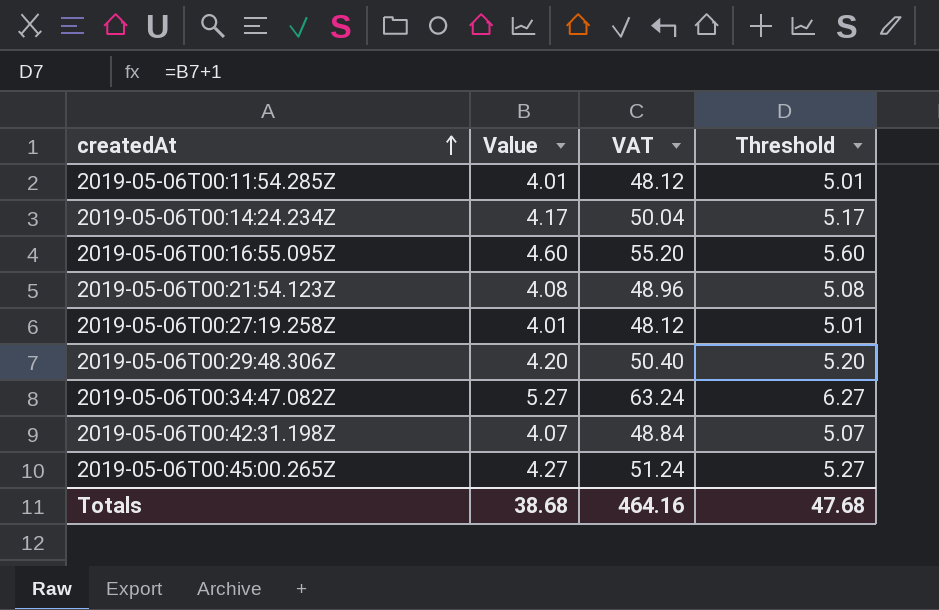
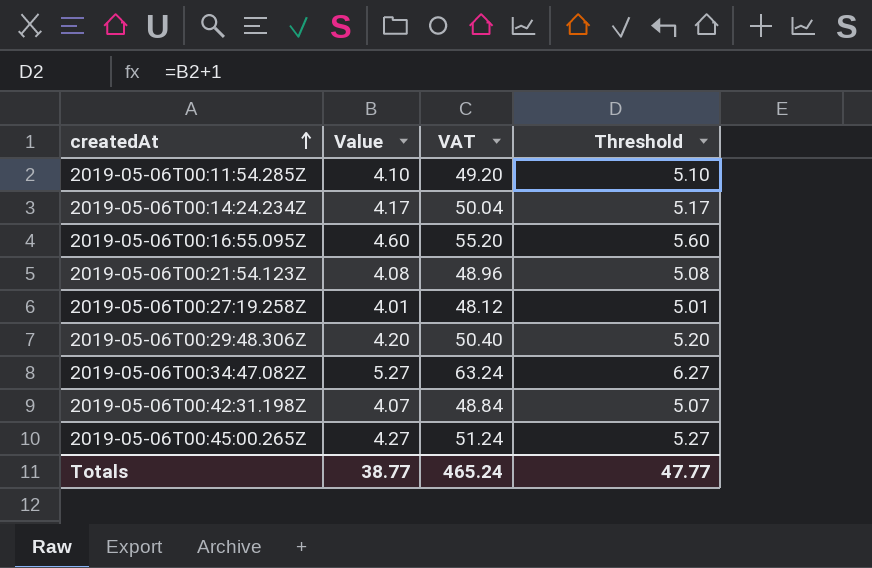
2019-05-06T00:11:54.285Z | Value: 4.01 -> 4.10
2019-05-06T00:11:54.285Z | VAT: 48.12 -> 49.20
2019-05-06T00:11:54.285Z | Threshold: 5.01 -> 5.10
Totals | Value: 38.68 -> 38.77
Totals | VAT: 464.16 -> 465.24
Totals | Threshold: 47.68 -> 47.77

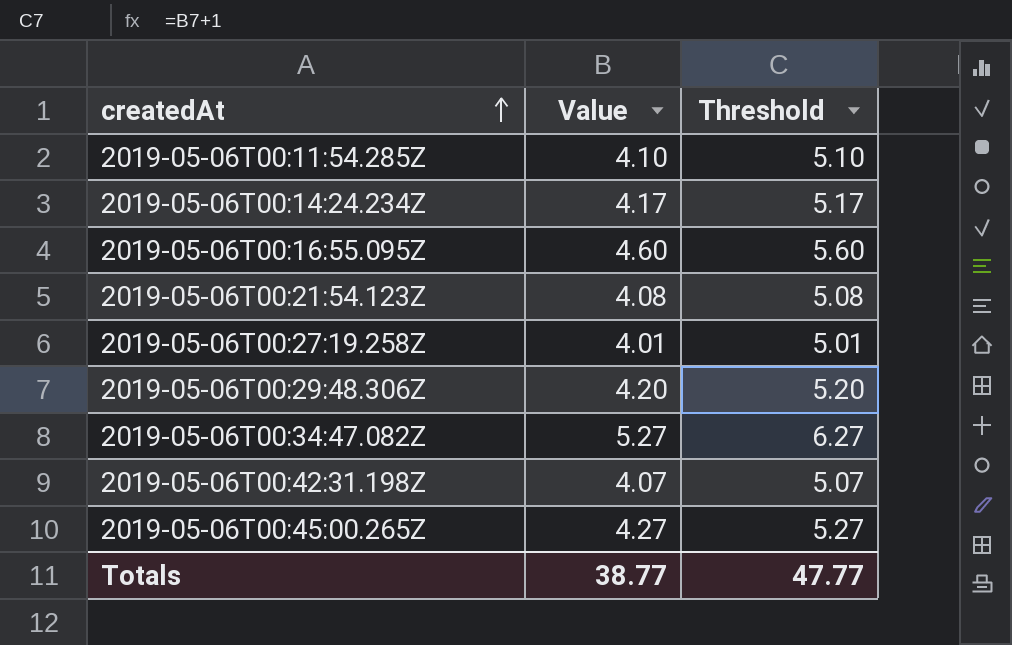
column VAT | formula: [Value] * 12 -> none

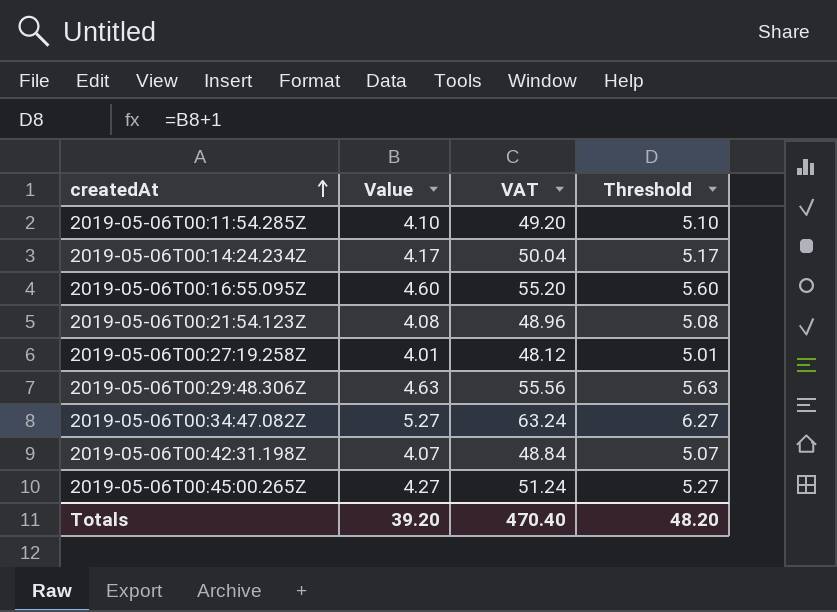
column VAT | formula: none -> [Value] * 12
2019-05-06T00:29:48.306Z | Value: 4.20 -> 4.63
2019-05-06T00:29:48.306Z | Threshold: 5.20 -> 5.63
Totals | Value: 38.77 -> 39.20
Totals | Threshold: 47.77 -> 48.20

